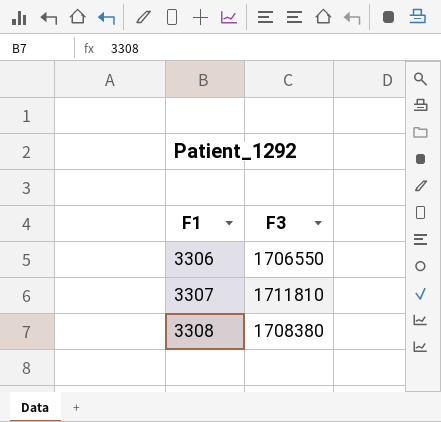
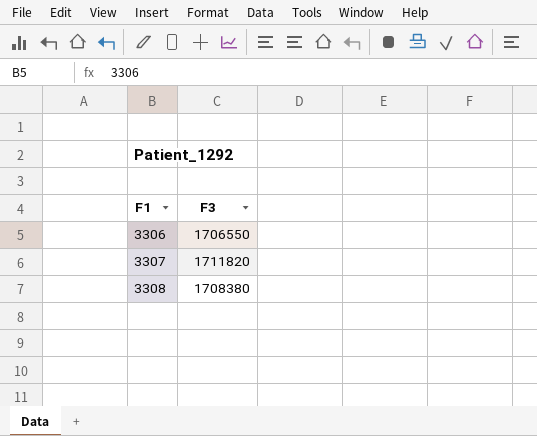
3307 | F3: 1711810 -> 1711820

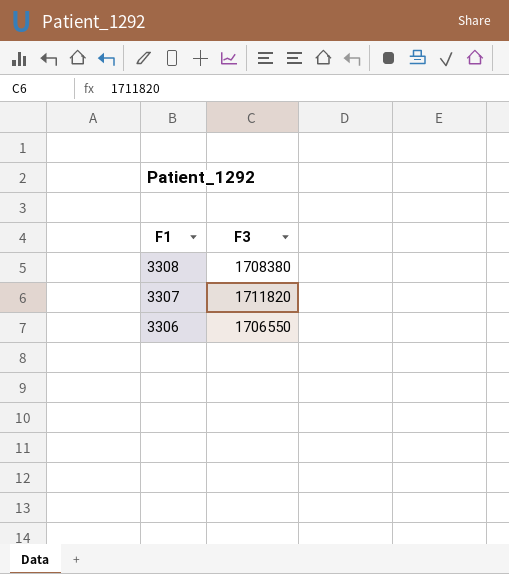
row order: F1 ascending -> F1 descending

